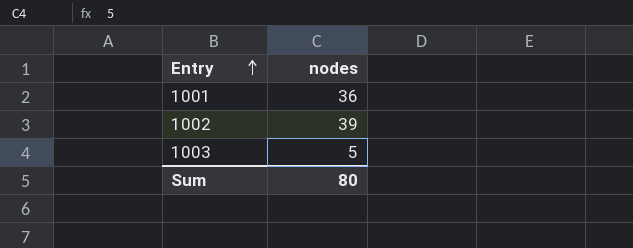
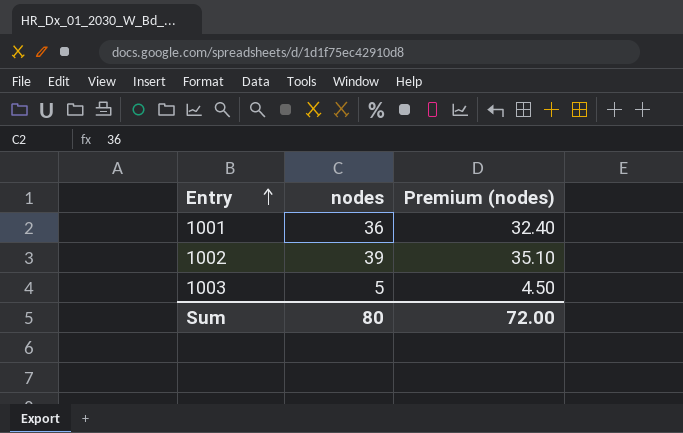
column Premium (nodes) | formula: none -> [nodes] * 0.9

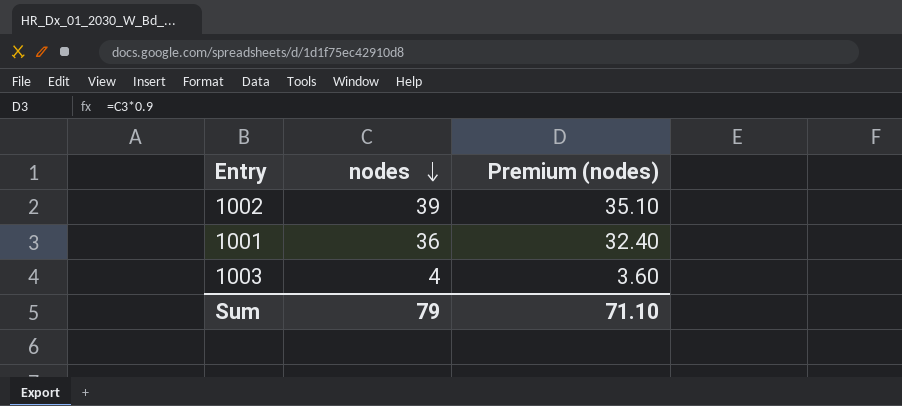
row order: Entry ascending -> nodes descending
1003 | nodes: 5 -> 4
1003 | Premium (nodes): 4.50 -> 3.60
Sum | nodes: 80 -> 79
Sum | Premium (nodes): 72.00 -> 71.10

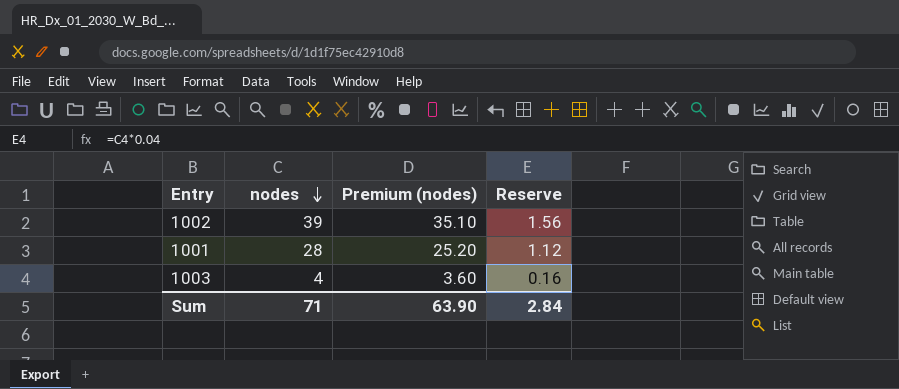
column Reserve | formula: none -> [nodes] * 0.04
1001 | nodes: 36 -> 28
1001 | Premium (nodes): 32.40 -> 25.20
Sum | nodes: 79 -> 71
Sum | Premium (nodes): 71.10 -> 63.90

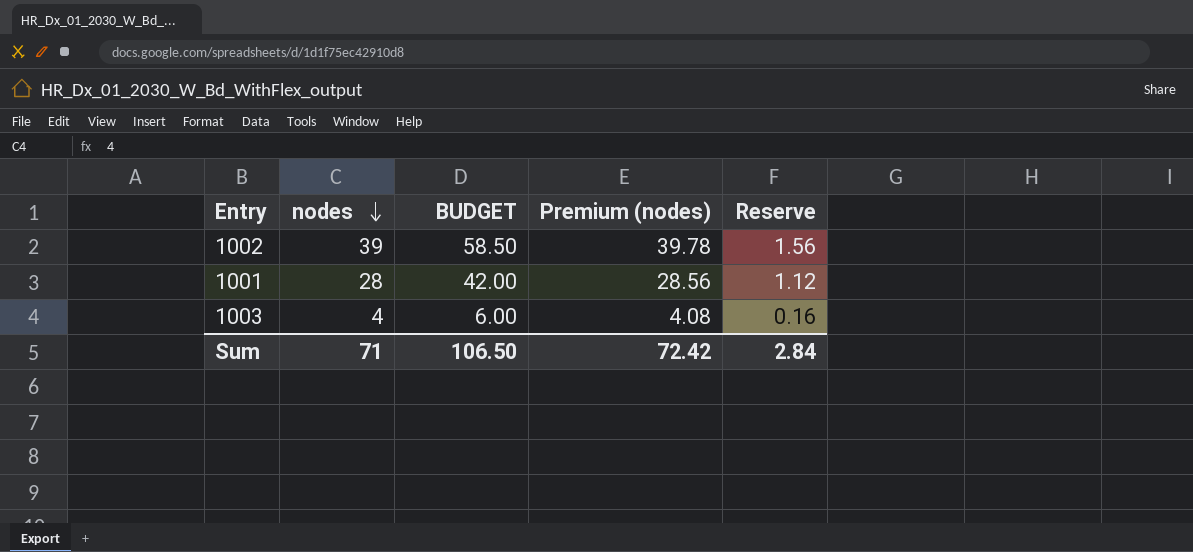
column BUDGET | formula: none -> [nodes] * 1.5
column Premium (nodes) | formula: [nodes] * 0.9 -> [nodes] * 1.02
Sum | Premium (nodes): 63.90 -> 72.42

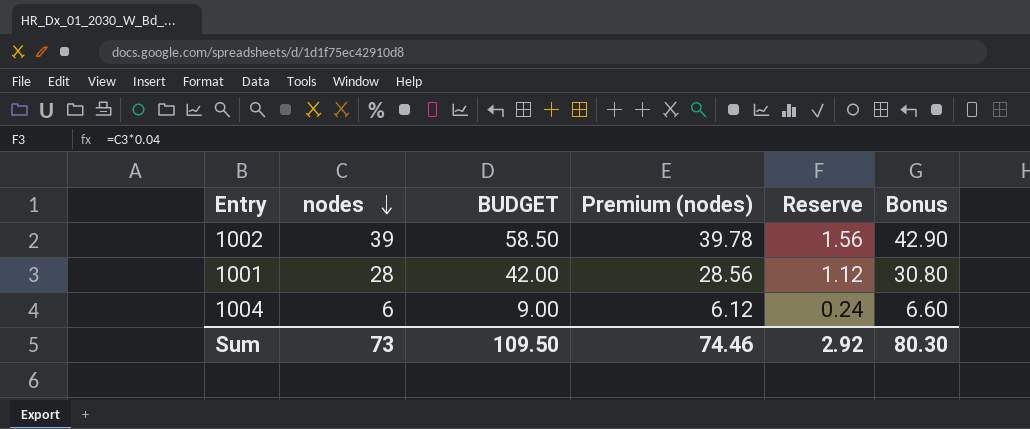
column Bonus | formula: none -> [nodes] * 1.1
row 1003: 4 | 6.00 | 4.08 | 0.16 -> none
row 1004: none -> 6 | 9.00 | 6.12 | 0.24 | 6.60
Sum | nodes: 71 -> 73
Sum | BUDGET: 106.50 -> 109.50
Sum | Premium (nodes): 72.42 -> 74.46
Sum | Reserve: 2.84 -> 2.92

